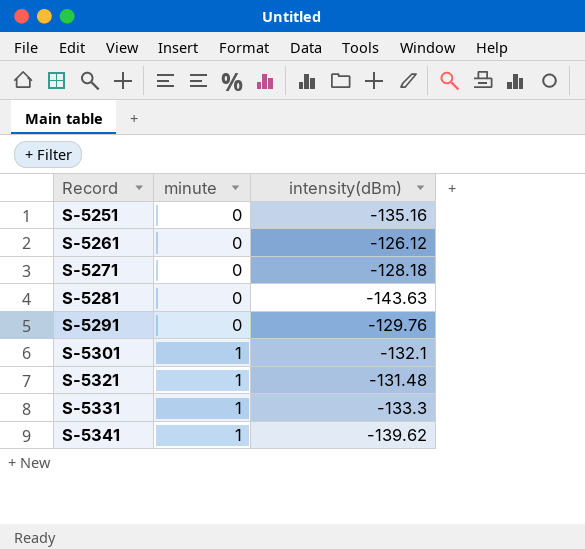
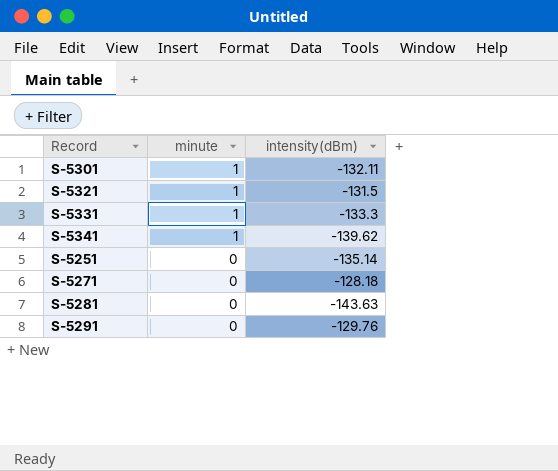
row order: Record ascending -> minute descending
row S-5261: 0 | -126.12 -> none
S-5301 | intensity(dBm): -132.1 -> -132.11
S-5321 | intensity(dBm): -131.48 -> -131.5
S-5251 | intensity(dBm): -135.16 -> -135.14

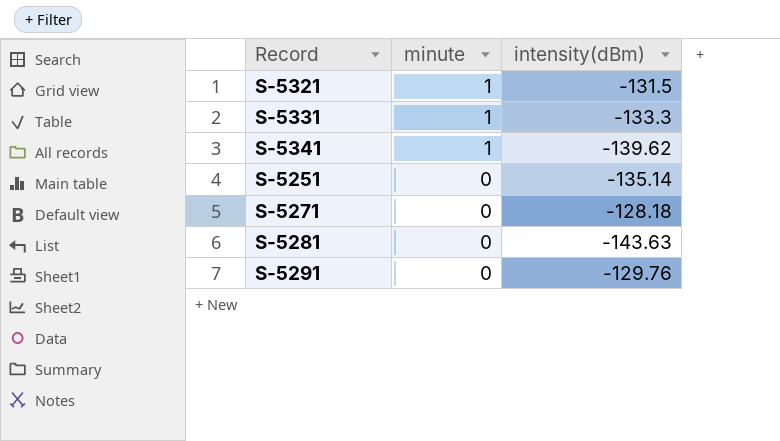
row S-5301: 1 | -132.11 -> none

